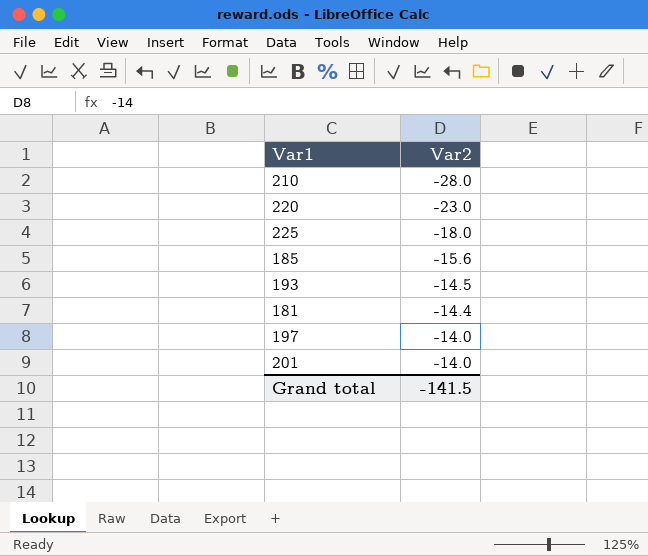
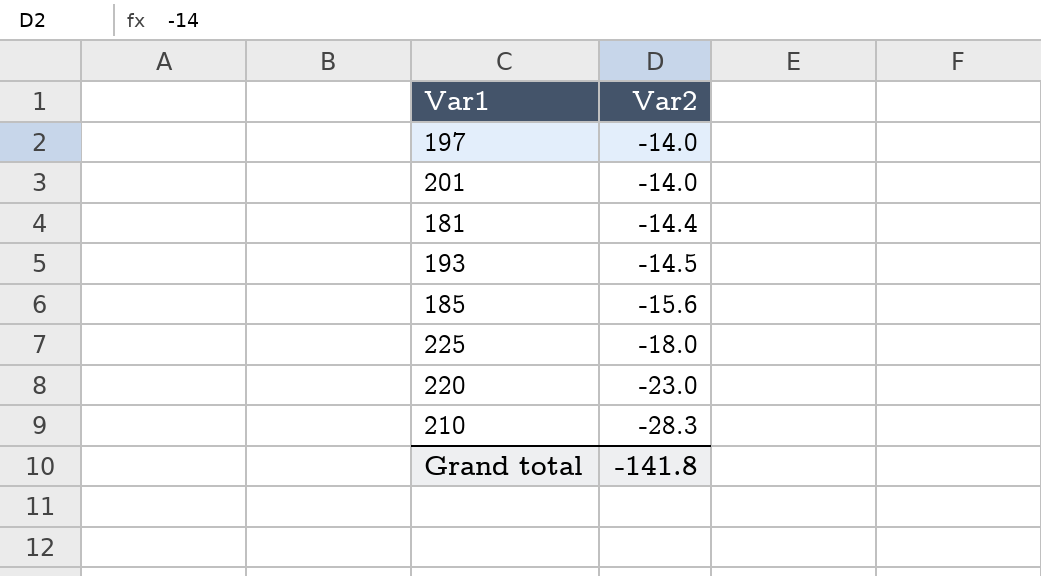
row order: Var2 ascending -> Var2 descending
210 | Var2: -28.0 -> -28.3
Grand total | Var2: -141.5 -> -141.8

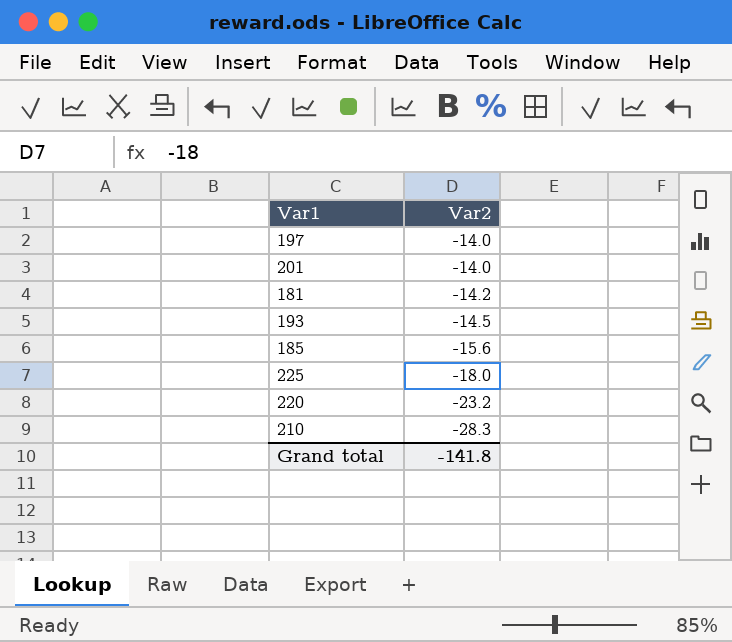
181 | Var2: -14.4 -> -14.2
220 | Var2: -23.0 -> -23.2

